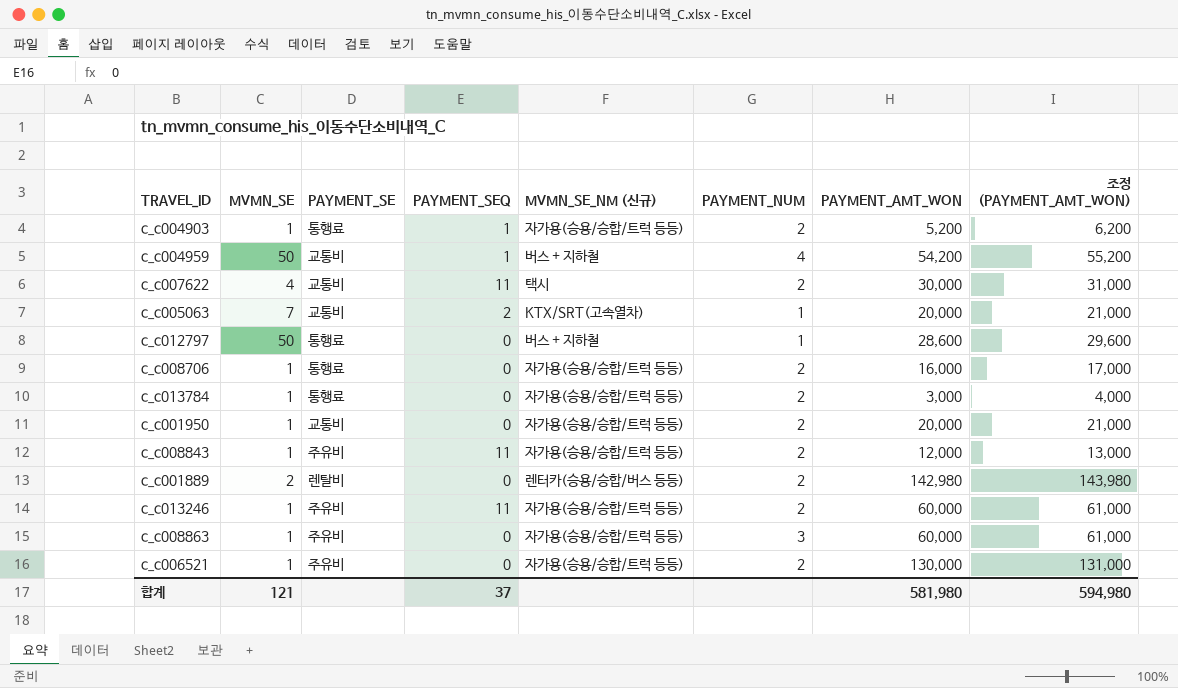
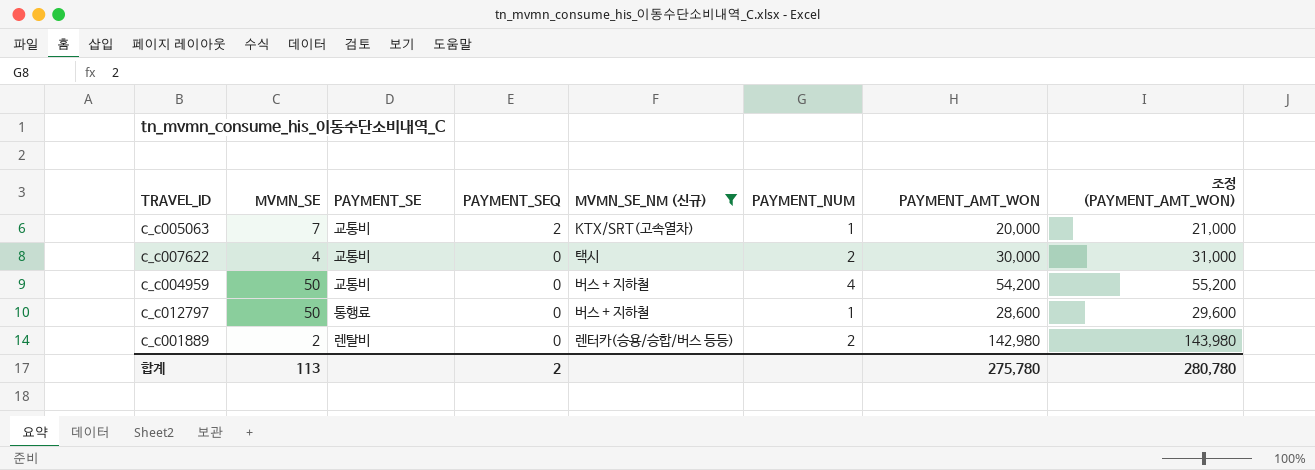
filter: none -> MVMN_SE_NM (신규) != 자가용(승용/승합/트럭 등등)
row order: none -> PAYMENT_SEQ descending
c_c007622 | PAYMENT_SEQ: 11 -> 0
c_c004959 | PAYMENT_SEQ: 1 -> 0
합계 | MVMN_SE: 121 -> 113
합계 | PAYMENT_SEQ: 37 -> 2
합계 | PAYMENT_AMT_WON: 581,980 -> 275,780
합계 | 조정 (PAYMENT_AMT_WON): 594,980 -> 280,780

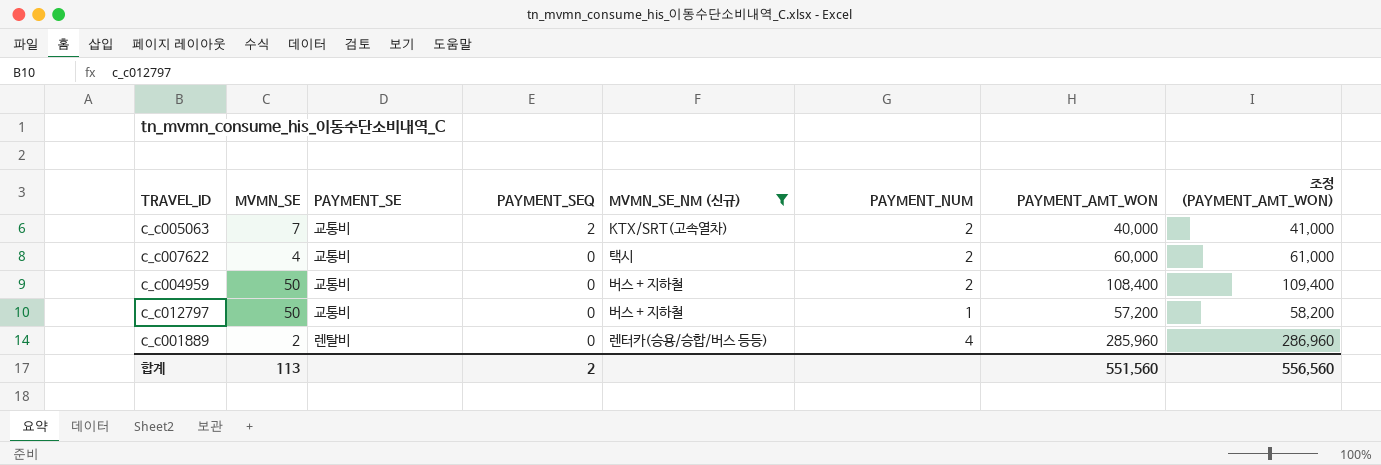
c_c005063 | PAYMENT_NUM: 1 -> 2
c_c005063 | PAYMENT_AMT_WON: 20,000 -> 40,000
c_c005063 | 조정 (PAYMENT_AMT_WON): 21,000 -> 41,000
c_c007622 | PAYMENT_AMT_WON: 30,000 -> 60,000
c_c007622 | 조정 (PAYMENT_AMT_WON): 31,000 -> 61,000
c_c004959 | PAYMENT_NUM: 4 -> 2
c_c004959 | PAYMENT_AMT_WON: 54,200 -> 108,400
c_c004959 | 조정 (PAYMENT_AMT_WON): 55,200 -> 109,400
c_c012797 | PAYMENT_SE: 통행료 -> 교통비
c_c012797 | PAYMENT_AMT_WON: 28,600 -> 57,200
c_c012797 | 조정 (PAYMENT_AMT_WON): 29,600 -> 58,200
c_c001889 | PAYMENT_NUM: 2 -> 4
c_c001889 | PAYMENT_AMT_WON: 142,980 -> 285,960
c_c001889 | 조정 (PAYMENT_AMT_WON): 143,980 -> 286,960
합계 | PAYMENT_AMT_WON: 275,780 -> 551,560
합계 | 조정 (PAYMENT_AMT_WON): 280,780 -> 556,560

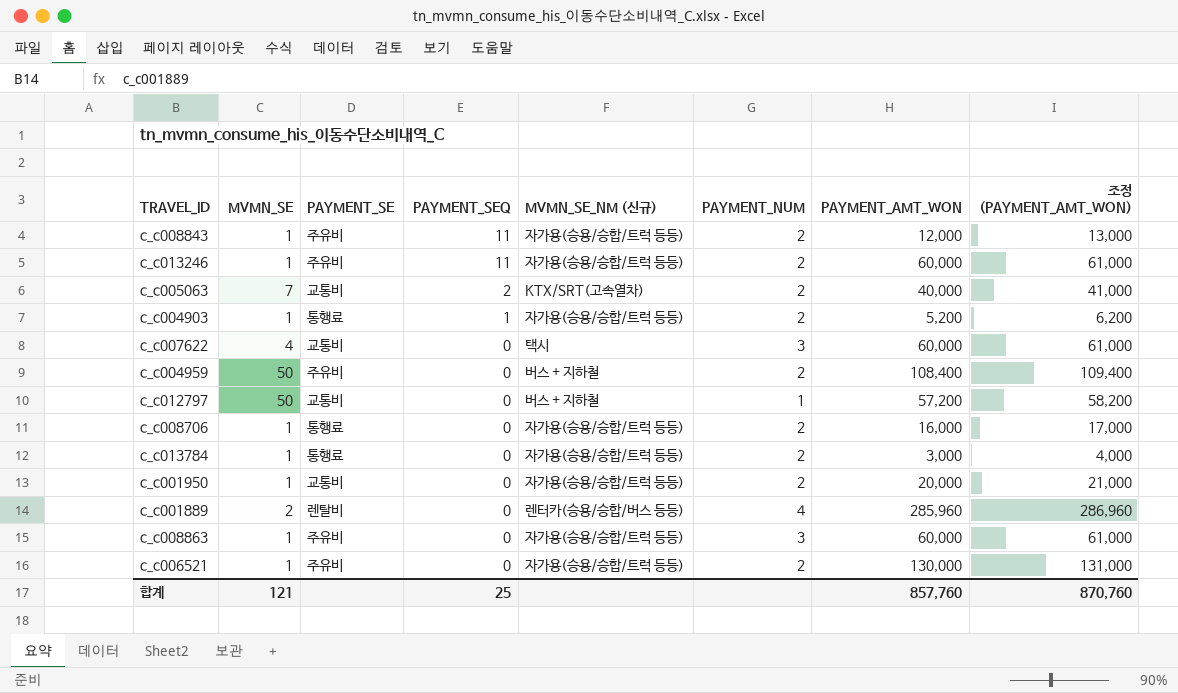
filter: MVMN_SE_NM (신규) != 자가용(승용/승합/트럭 등등) -> none
c_c007622 | PAYMENT_NUM: 2 -> 3
c_c004959 | PAYMENT_SE: 교통비 -> 주유비
합계 | MVMN_SE: 113 -> 121
합계 | PAYMENT_SEQ: 2 -> 25
합계 | PAYMENT_AMT_WON: 551,560 -> 857,760
합계 | 조정 (PAYMENT_AMT_WON): 556,560 -> 870,760

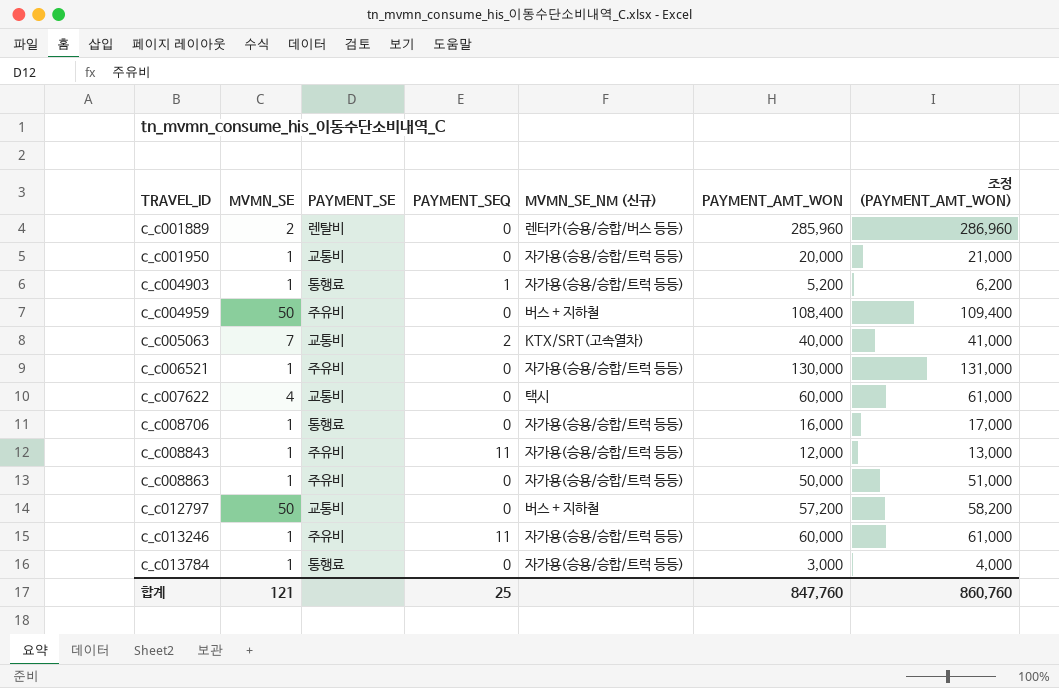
row order: PAYMENT_SEQ descending -> TRAVEL_ID ascending
column PAYMENT_NUM | position: 6 -> none
c_c008863 | PAYMENT_AMT_WON: 60,000 -> 50,000
c_c008863 | 조정 (PAYMENT_AMT_WON): 61,000 -> 51,000
합계 | PAYMENT_AMT_WON: 857,760 -> 847,760
합계 | 조정 (PAYMENT_AMT_WON): 870,760 -> 860,760

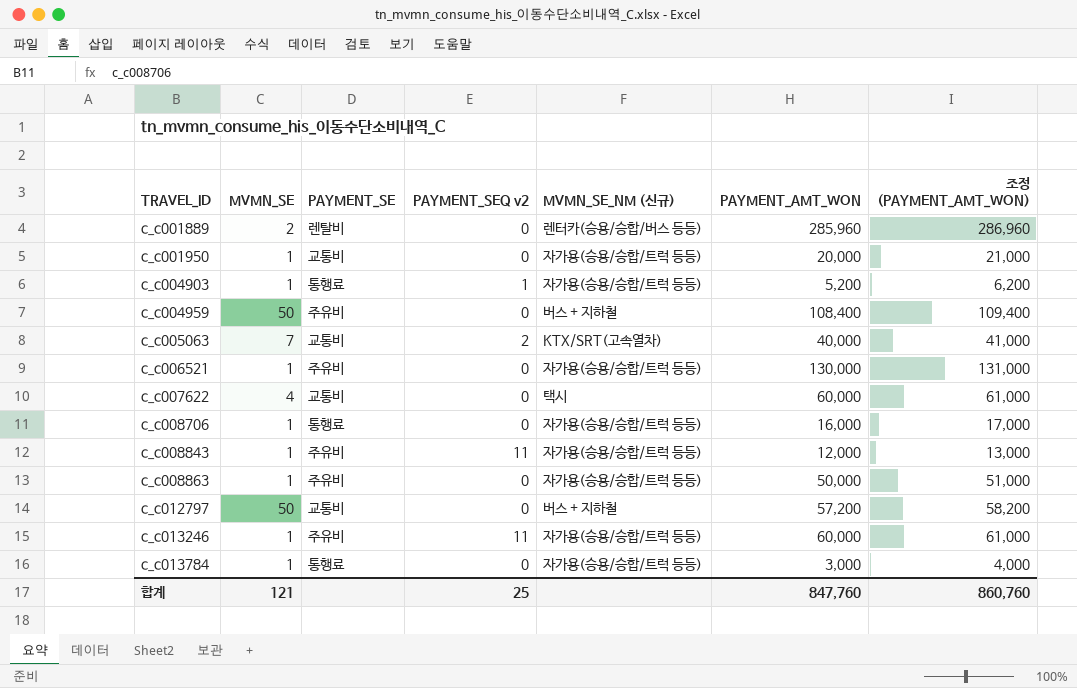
column name: PAYMENT_SEQ -> PAYMENT_SEQ v2

